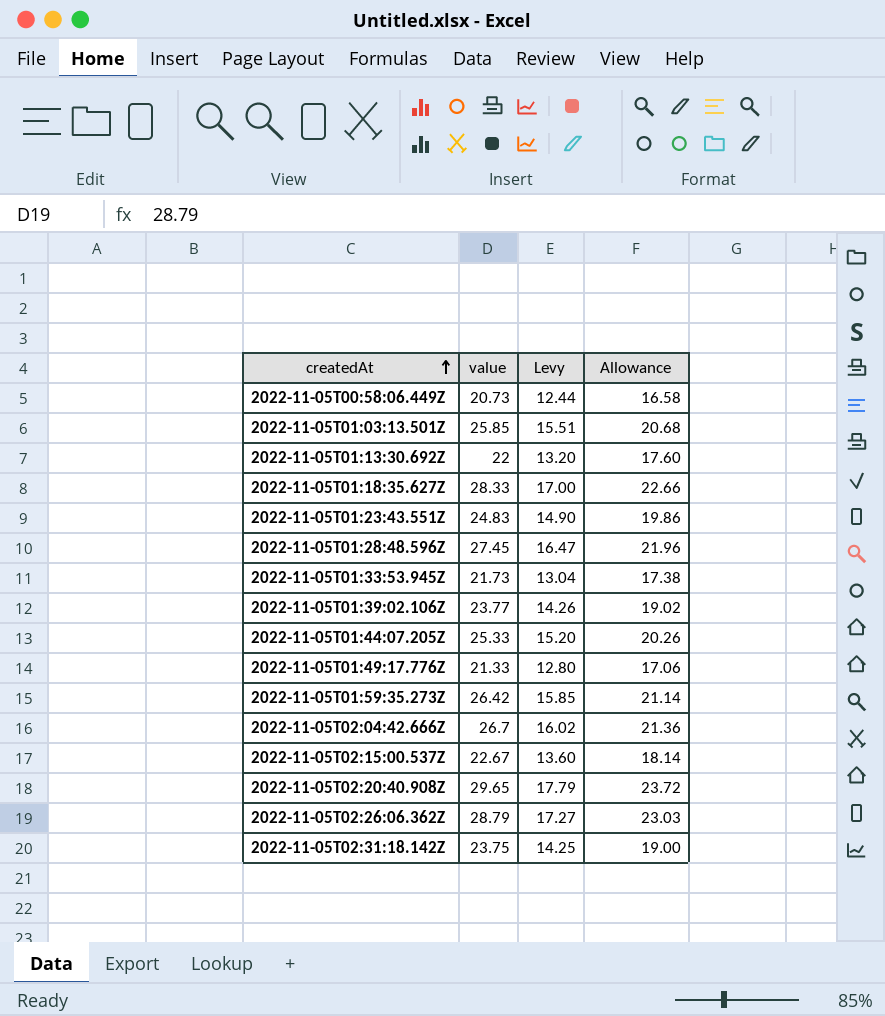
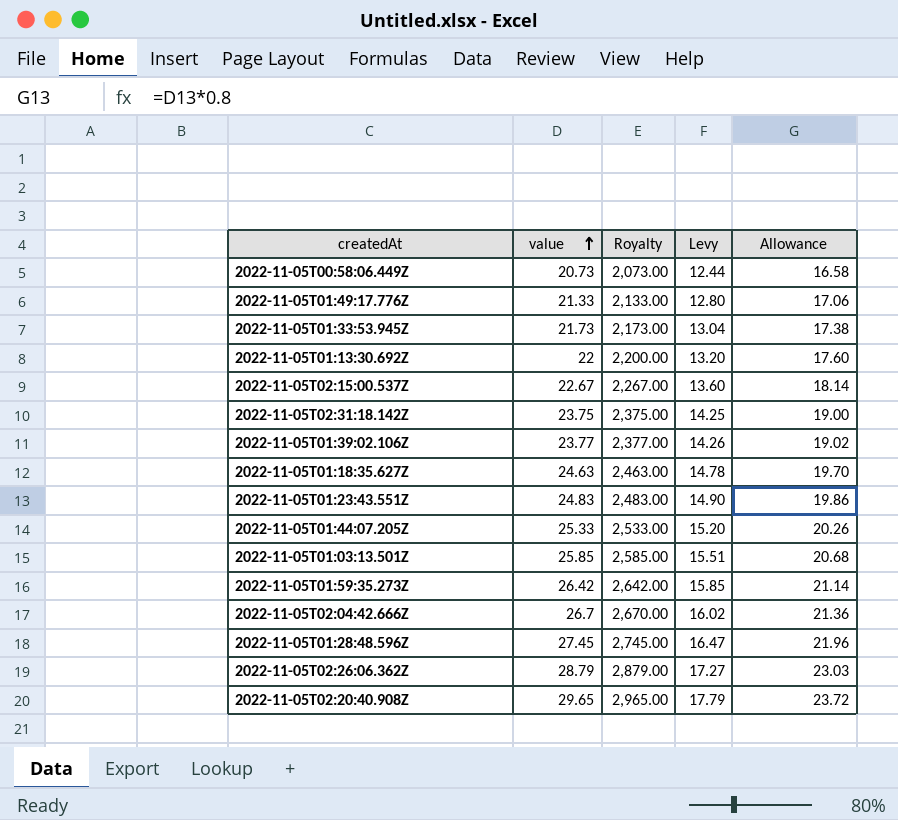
row order: createdAt ascending -> value ascending
column Royalty | formula: none -> [value] * 100
2022-11-05T01:18:35.627Z | value: 28.33 -> 24.63
2022-11-05T01:18:35.627Z | Levy: 17.00 -> 14.78
2022-11-05T01:18:35.627Z | Allowance: 22.66 -> 19.70

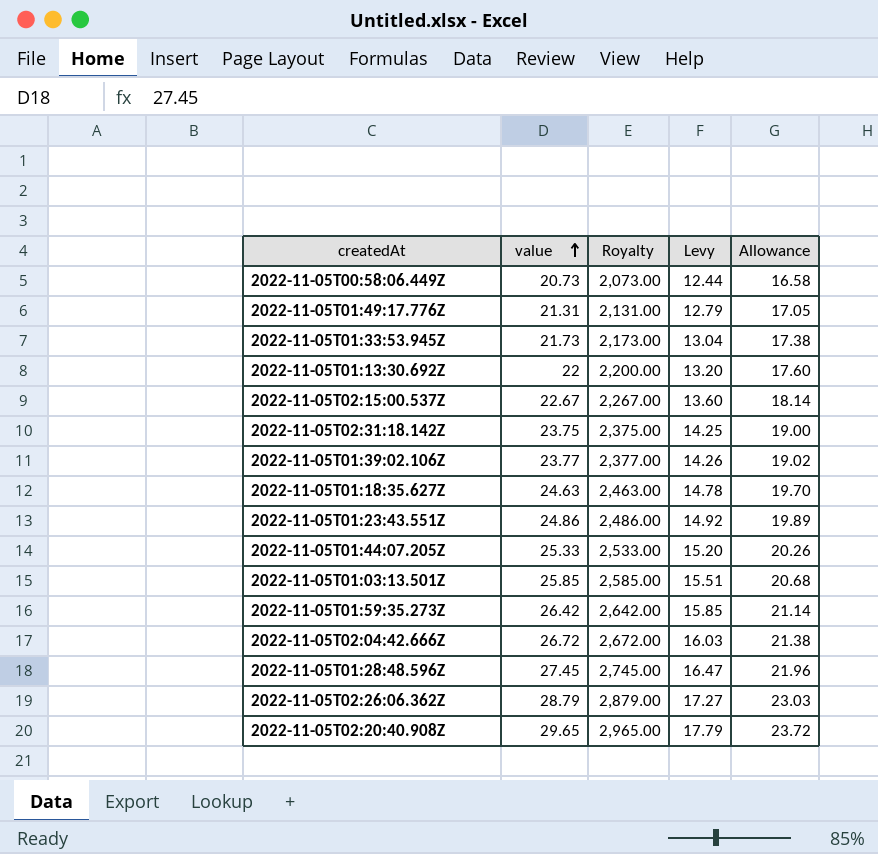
2022-11-05T01:49:17.776Z | value: 21.33 -> 21.31
2022-11-05T01:49:17.776Z | Royalty: 2,133.00 -> 2,131.00
2022-11-05T01:49:17.776Z | Levy: 12.80 -> 12.79
2022-11-05T01:49:17.776Z | Allowance: 17.06 -> 17.05
2022-11-05T01:23:43.551Z | value: 24.83 -> 24.86
2022-11-05T01:23:43.551Z | Royalty: 2,483.00 -> 2,486.00
2022-11-05T01:23:43.551Z | Levy: 14.90 -> 14.92
2022-11-05T01:23:43.551Z | Allowance: 19.86 -> 19.89
2022-11-05T02:04:42.666Z | value: 26.7 -> 26.72
2022-11-05T02:04:42.666Z | Royalty: 2,670.00 -> 2,672.00
2022-11-05T02:04:42.666Z | Levy: 16.02 -> 16.03
2022-11-05T02:04:42.666Z | Allowance: 21.36 -> 21.38

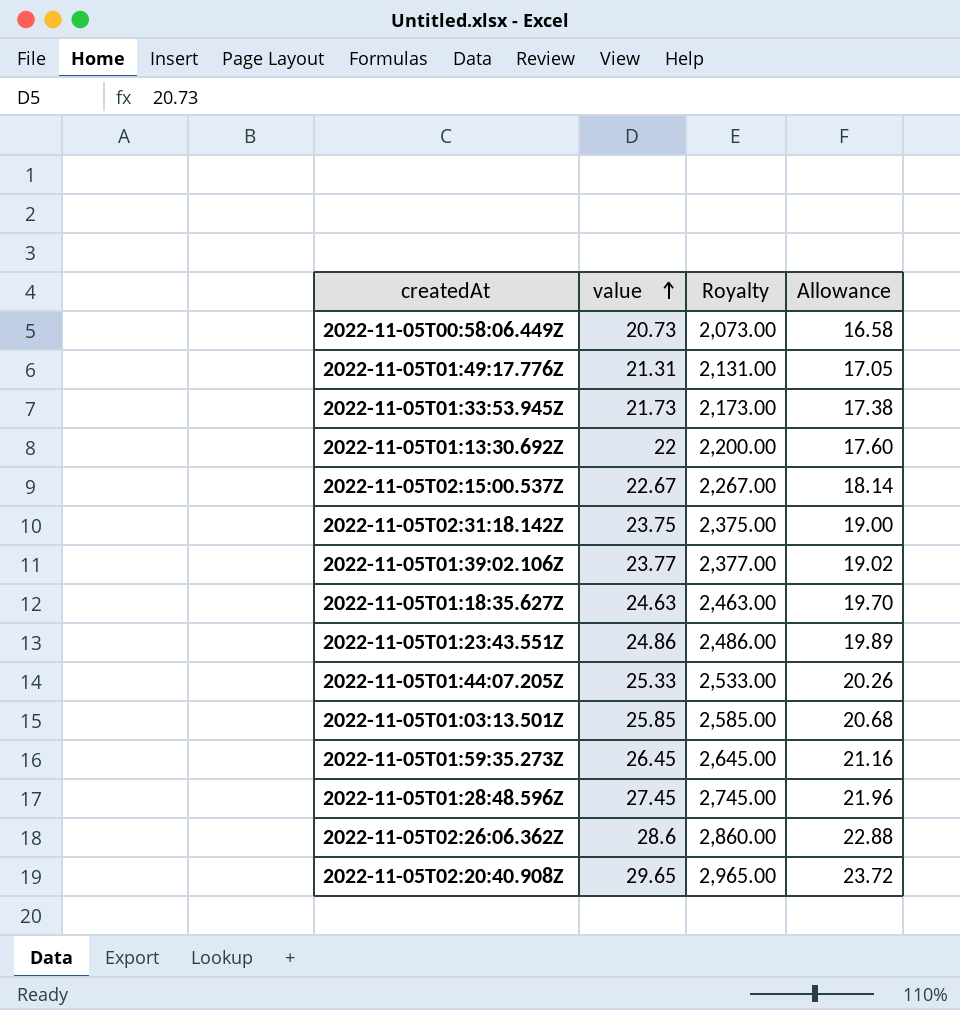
column Levy | formula: [value] * 0.6 -> none
row 2022-11-05T02:04:42.666Z: 26.72 | 2,672.00 | 16.03 | 21.38 -> none
2022-11-05T01:59:35.273Z | value: 26.42 -> 26.45
2022-11-05T01:59:35.273Z | Royalty: 2,642.00 -> 2,645.00
2022-11-05T01:59:35.273Z | Allowance: 21.14 -> 21.16
2022-11-05T02:26:06.362Z | value: 28.79 -> 28.6
2022-11-05T02:26:06.362Z | Royalty: 2,879.00 -> 2,860.00
2022-11-05T02:26:06.362Z | Allowance: 23.03 -> 22.88

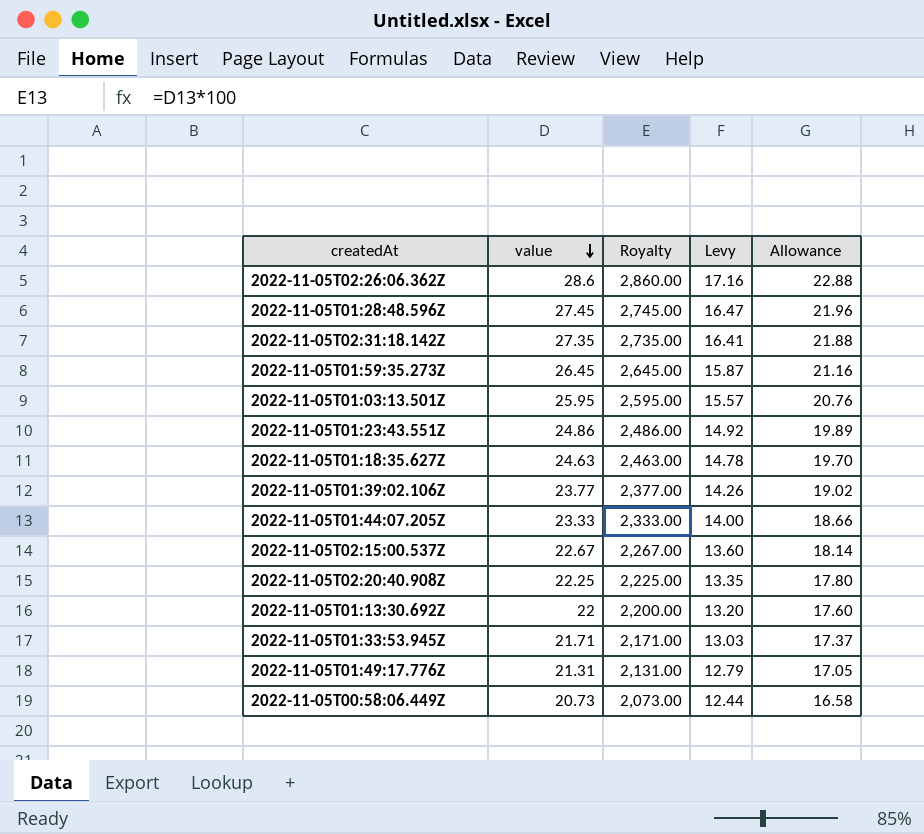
row order: value ascending -> value descending
column Levy | formula: none -> [value] * 0.6
2022-11-05T02:31:18.142Z | value: 23.75 -> 27.35
2022-11-05T02:31:18.142Z | Royalty: 2,375.00 -> 2,735.00
2022-11-05T02:31:18.142Z | Allowance: 19.00 -> 21.88
2022-11-05T01:03:13.501Z | value: 25.85 -> 25.95
2022-11-05T01:03:13.501Z | Royalty: 2,585.00 -> 2,595.00
2022-11-05T01:03:13.501Z | Allowance: 20.68 -> 20.76
2022-11-05T01:44:07.205Z | value: 25.33 -> 23.33
2022-11-05T01:44:07.205Z | Royalty: 2,533.00 -> 2,333.00
2022-11-05T01:44:07.205Z | Allowance: 20.26 -> 18.66
2022-11-05T02:20:40.908Z | value: 29.65 -> 22.25
2022-11-05T02:20:40.908Z | Royalty: 2,965.00 -> 2,225.00
2022-11-05T02:20:40.908Z | Allowance: 23.72 -> 17.80
2022-11-05T01:33:53.945Z | value: 21.73 -> 21.71
2022-11-05T01:33:53.945Z | Royalty: 2,173.00 -> 2,171.00
2022-11-05T01:33:53.945Z | Allowance: 17.38 -> 17.37

